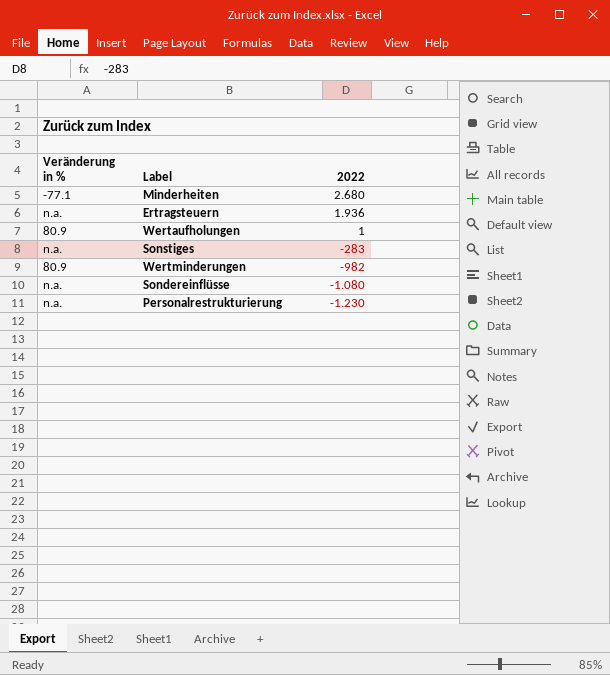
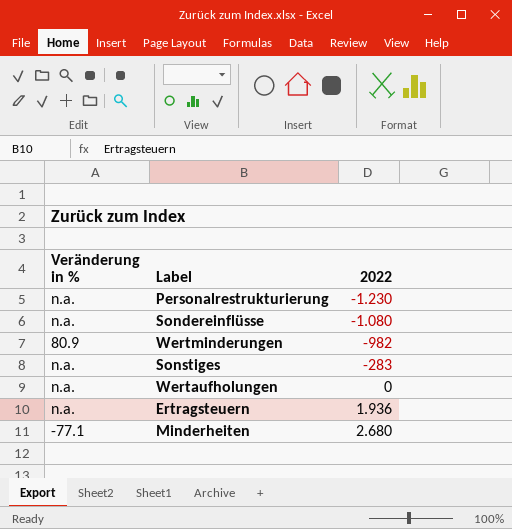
row order: 2022 descending -> 2022 ascending
Wertaufholungen | Veränderung in %: 80.9 -> n.a.
Wertaufholungen | 2022: 1 -> 0

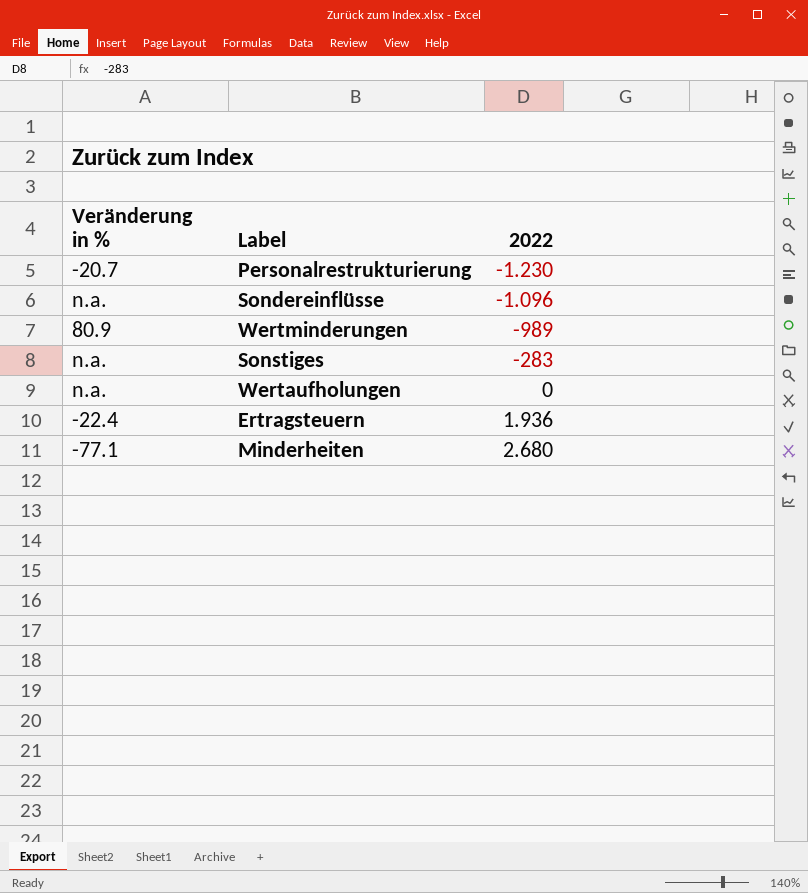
Personalrestrukturierung | Veränderung in %: n.a. -> -20.7
Sondereinflüsse | 2022: -1.080 -> -1.096
Wertminderungen | 2022: -982 -> -989
Ertragsteuern | Veränderung in %: n.a. -> -22.4

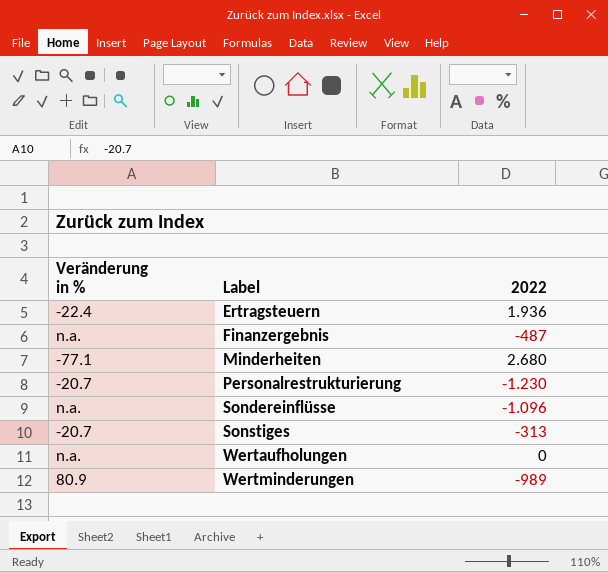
row order: 2022 ascending -> Label ascending
row Finanzergebnis: none -> n.a. | -487
Sonstiges | Veränderung in %: n.a. -> -20.7
Sonstiges | 2022: -283 -> -313

